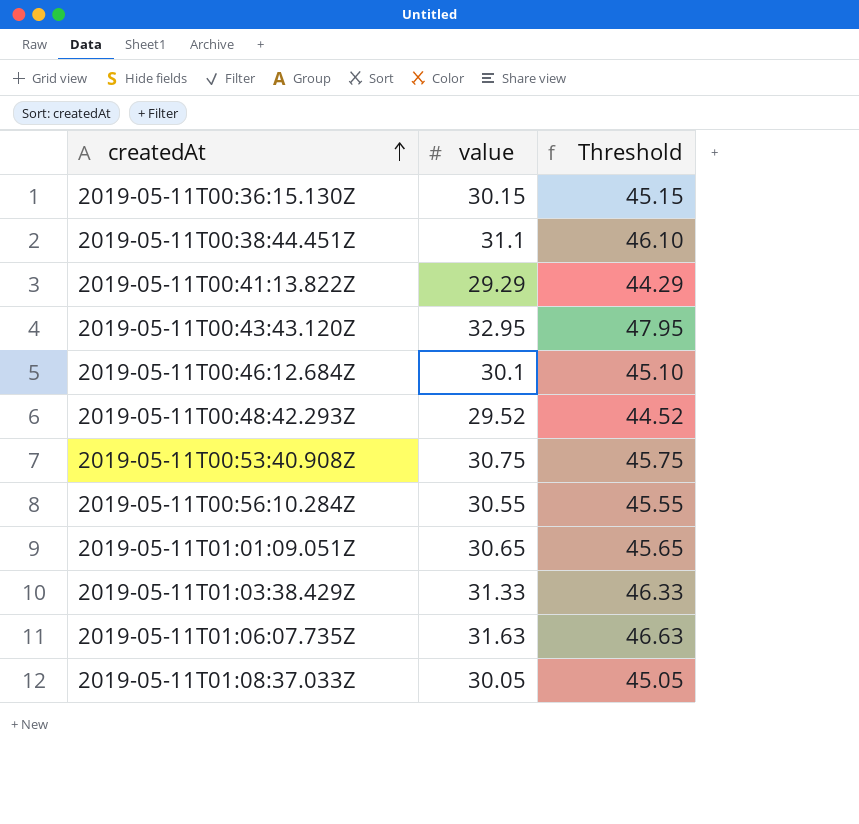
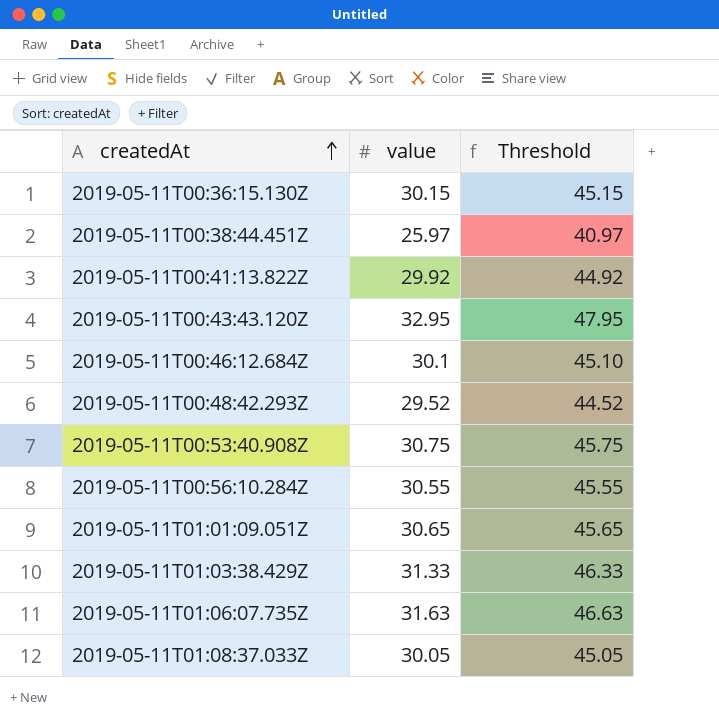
2019-05-11T00:38:44.451Z | value: 31.1 -> 25.97
2019-05-11T00:38:44.451Z | Threshold: 46.10 -> 40.97
2019-05-11T00:41:13.822Z | value: 29.29 -> 29.92
2019-05-11T00:41:13.822Z | Threshold: 44.29 -> 44.92

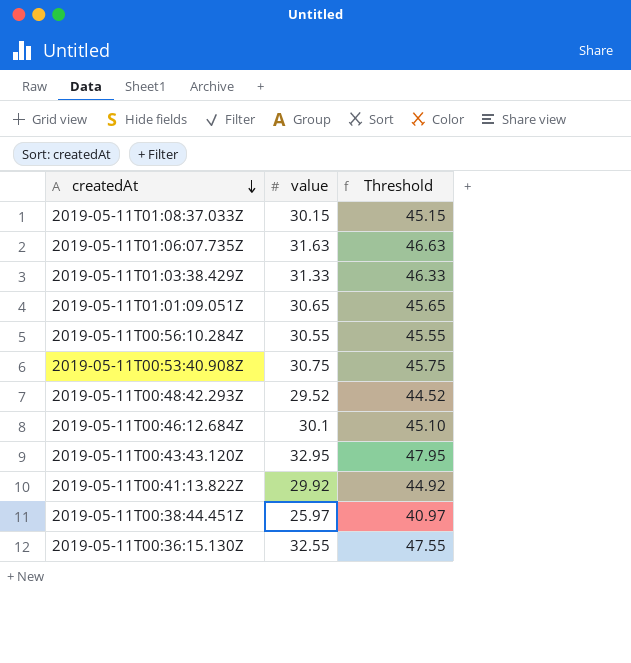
row order: createdAt ascending -> createdAt descending
2019-05-11T01:08:37.033Z | value: 30.05 -> 30.15
2019-05-11T01:08:37.033Z | Threshold: 45.05 -> 45.15
2019-05-11T00:36:15.130Z | value: 30.15 -> 32.55
2019-05-11T00:36:15.130Z | Threshold: 45.15 -> 47.55

